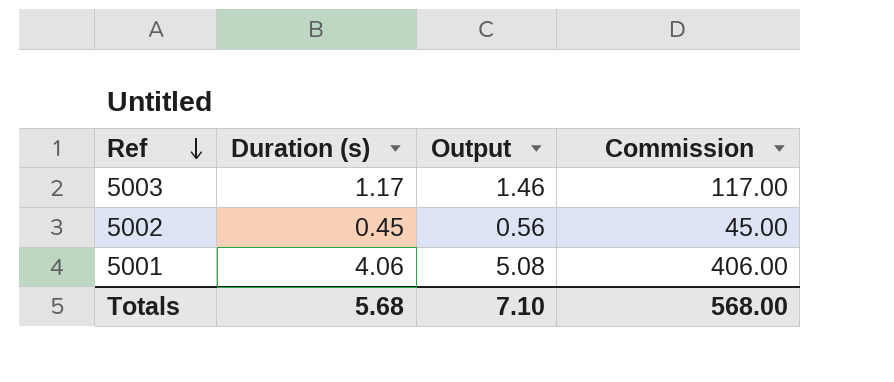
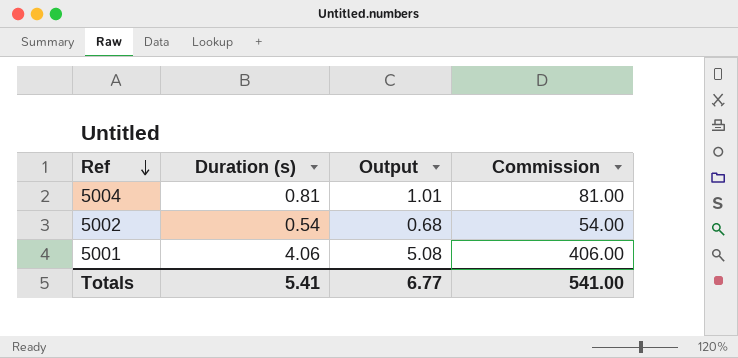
row 5003: 1.17 | 1.46 | 117.00 -> none
row 5004: none -> 0.81 | 1.01 | 81.00
5002 | Duration (s): 0.45 -> 0.54
5002 | Output: 0.56 -> 0.68
5002 | Commission: 45.00 -> 54.00
Totals | Duration (s): 5.68 -> 5.41
Totals | Output: 7.10 -> 6.77
Totals | Commission: 568.00 -> 541.00

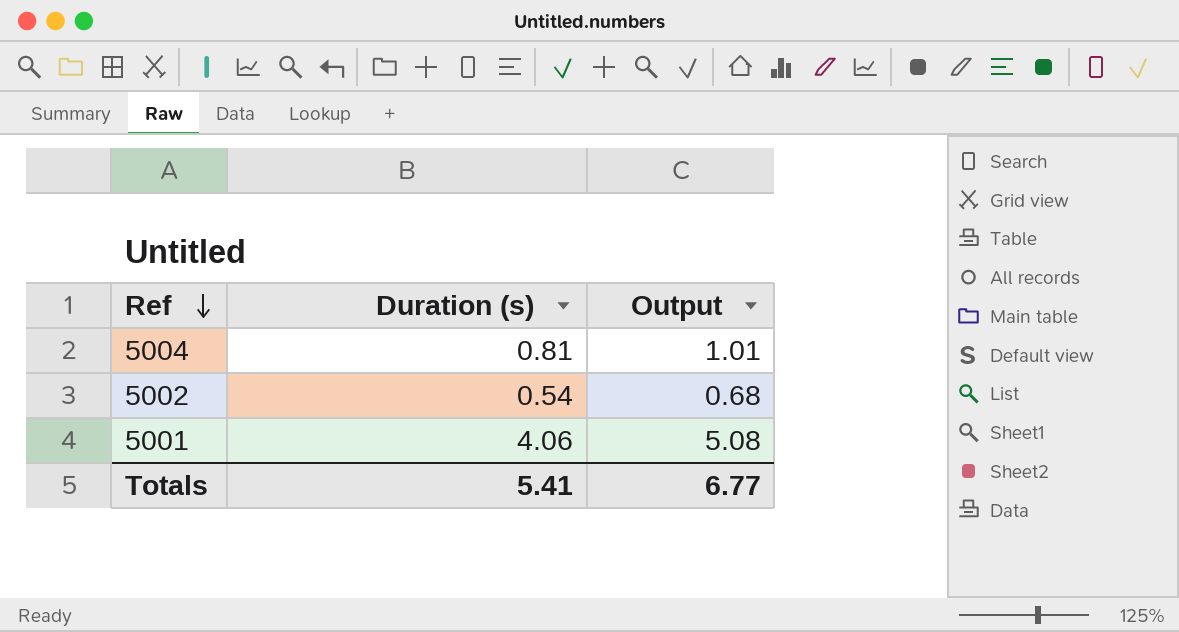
column Commission | formula: [Duration (s)] * 100 -> none

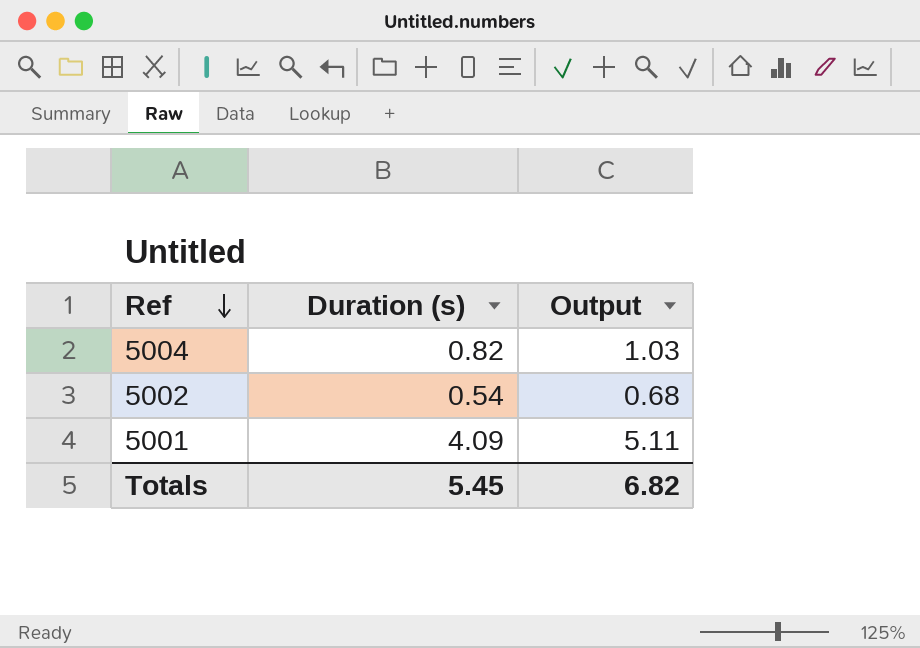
5004 | Duration (s): 0.81 -> 0.82
5004 | Output: 1.01 -> 1.03
5001 | Duration (s): 4.06 -> 4.09
5001 | Output: 5.08 -> 5.11
Totals | Duration (s): 5.41 -> 5.45
Totals | Output: 6.77 -> 6.82

